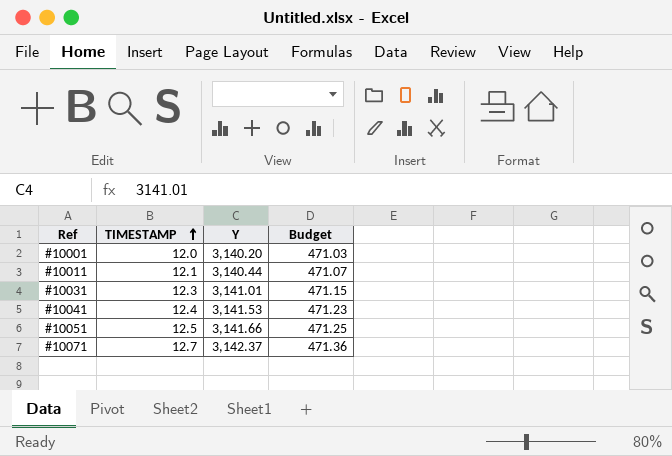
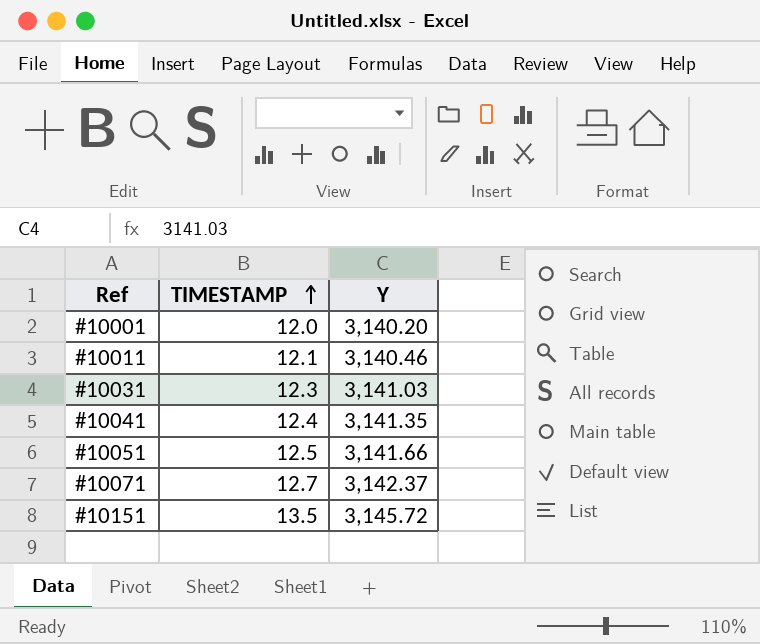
column Budget | formula: [Y] * 0.15 -> none
#10011 | Y: 3,140.44 -> 3,140.46
#10031 | Y: 3,141.01 -> 3,141.03
#10041 | Y: 3,141.53 -> 3,141.35
row #10151: none -> 13.5 | 3,145.72

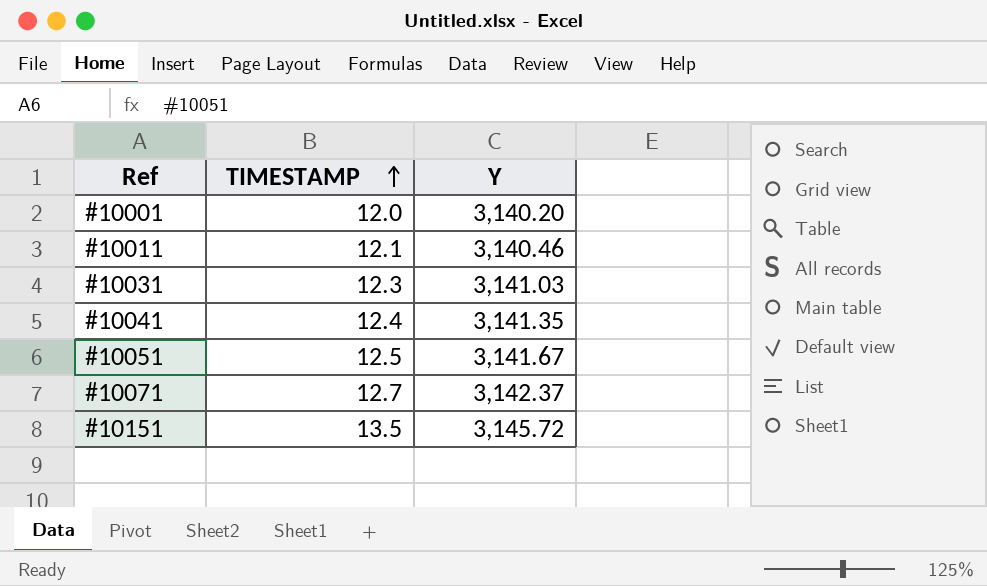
#10051 | Y: 3,141.66 -> 3,141.67

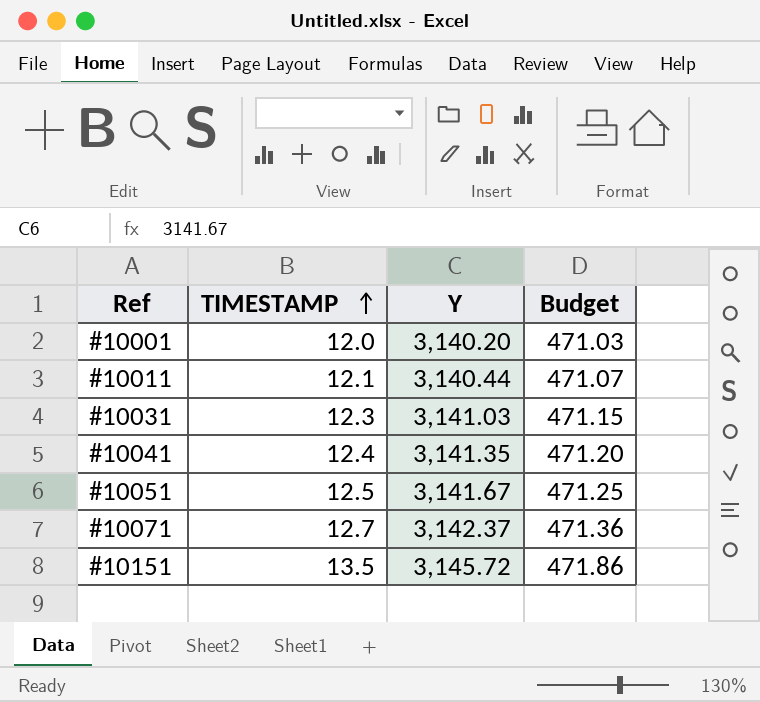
column Budget | formula: none -> [Y] * 0.15
#10011 | Y: 3,140.46 -> 3,140.44

